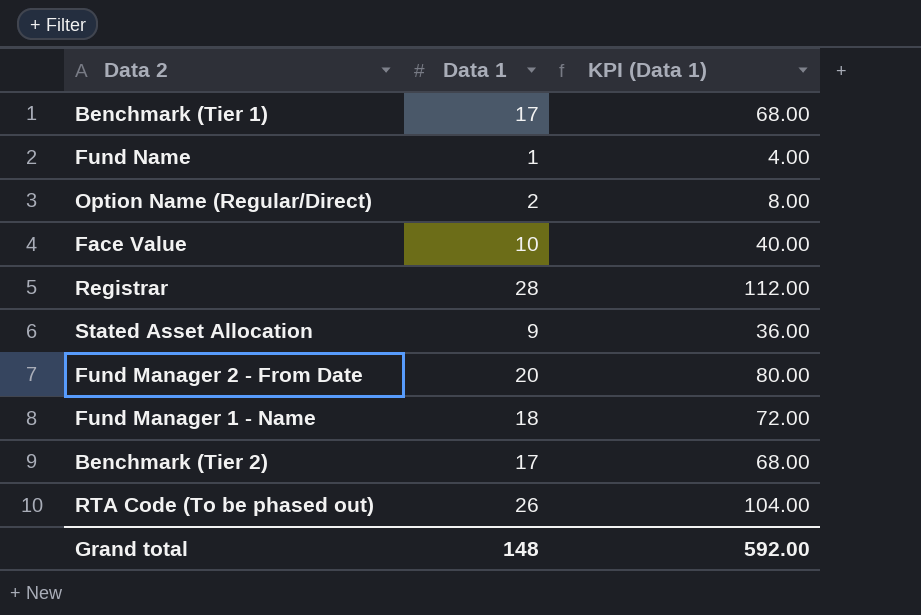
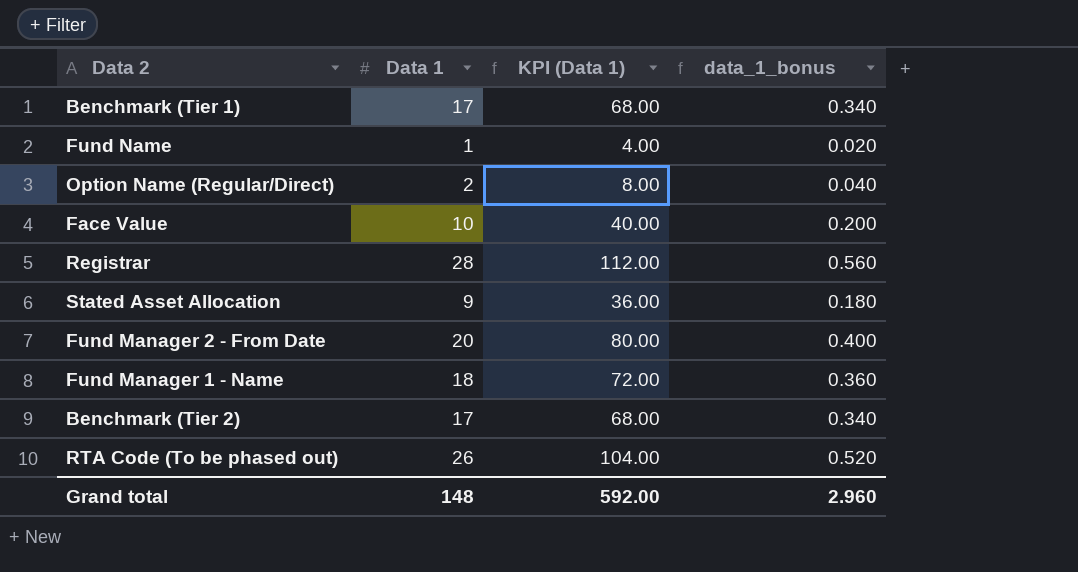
column data_1_bonus | formula: none -> [Data 1] * 0.02

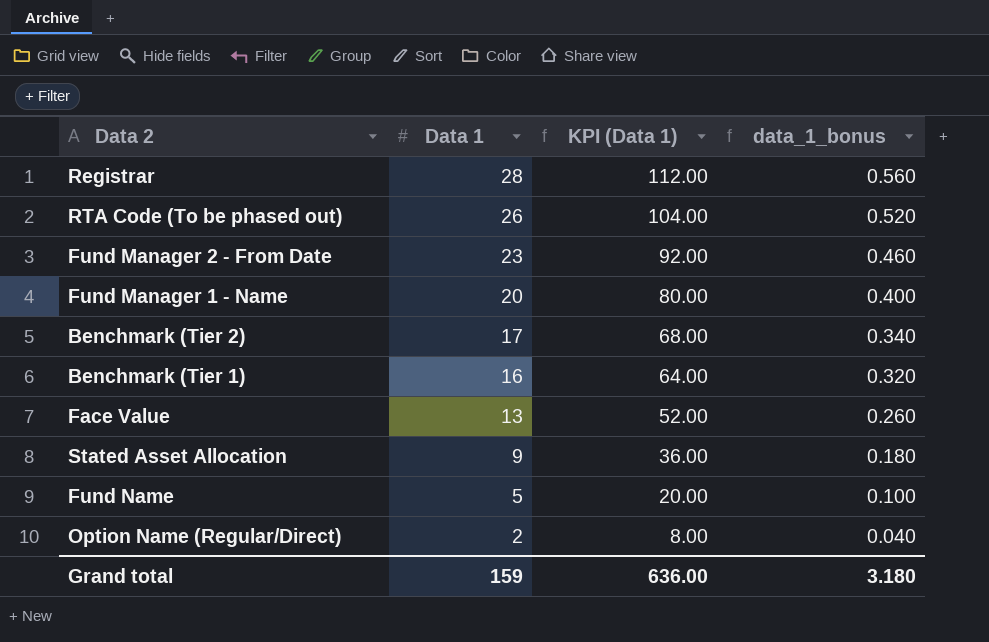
row order: none -> Data 1 descending
Fund Manager 2 - From Date | Data 1: 20 -> 23
Fund Manager 2 - From Date | KPI (Data 1): 80.00 -> 92.00
Fund Manager 2 - From Date | data_1_bonus: 0.400 -> 0.460
Fund Manager 1 - Name | Data 1: 18 -> 20
Fund Manager 1 - Name | KPI (Data 1): 72.00 -> 80.00
Fund Manager 1 - Name | data_1_bonus: 0.360 -> 0.400
Benchmark (Tier 1) | Data 1: 17 -> 16
Benchmark (Tier 1) | KPI (Data 1): 68.00 -> 64.00
Benchmark (Tier 1) | data_1_bonus: 0.340 -> 0.320
Face Value | Data 1: 10 -> 13
Face Value | KPI (Data 1): 40.00 -> 52.00
Face Value | data_1_bonus: 0.200 -> 0.260
Fund Name | Data 1: 1 -> 5
Fund Name | KPI (Data 1): 4.00 -> 20.00
Fund Name | data_1_bonus: 0.020 -> 0.100
Grand total | Data 1: 148 -> 159
Grand total | KPI (Data 1): 592.00 -> 636.00
Grand total | data_1_bonus: 2.960 -> 3.180

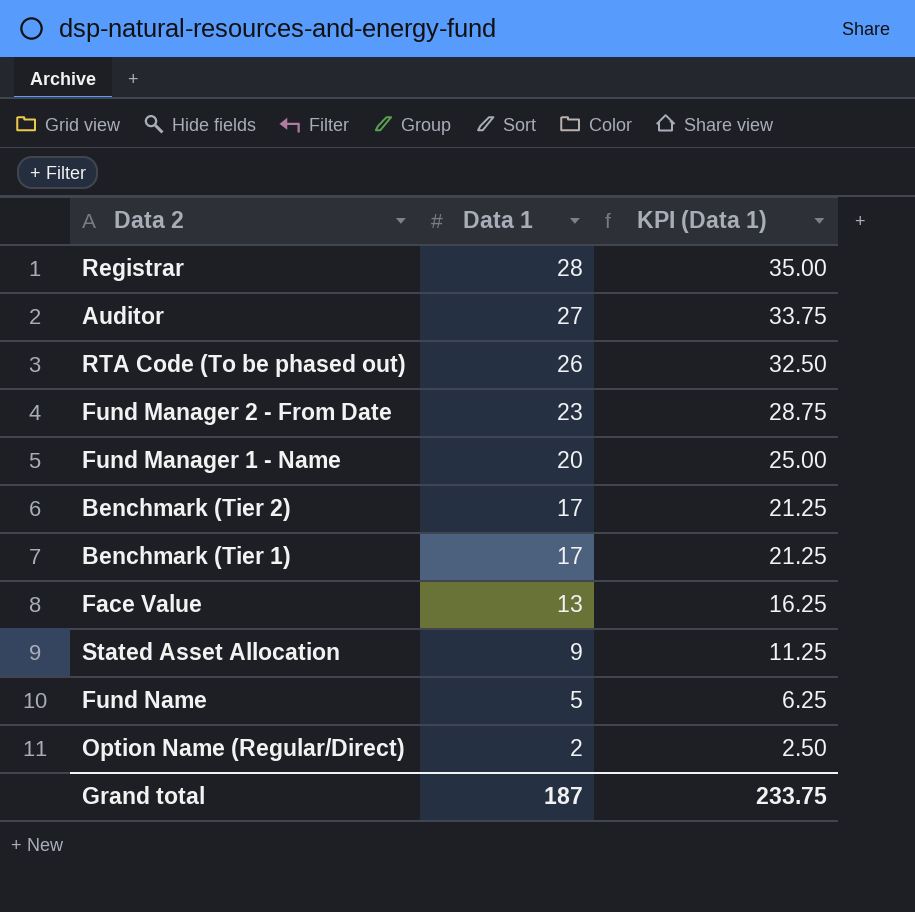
column data_1_bonus | formula: [Data 1] * 0.02 -> none
column KPI (Data 1) | formula: [Data 1] * 4 -> [Data 1] * 1.25
row Auditor: none -> 27 | 33.75
Benchmark (Tier 1) | Data 1: 16 -> 17
Grand total | Data 1: 159 -> 187
Grand total | KPI (Data 1): 636.00 -> 233.75

